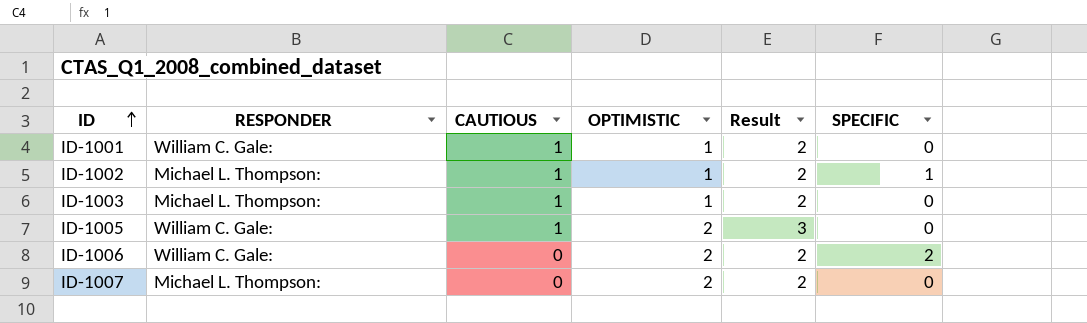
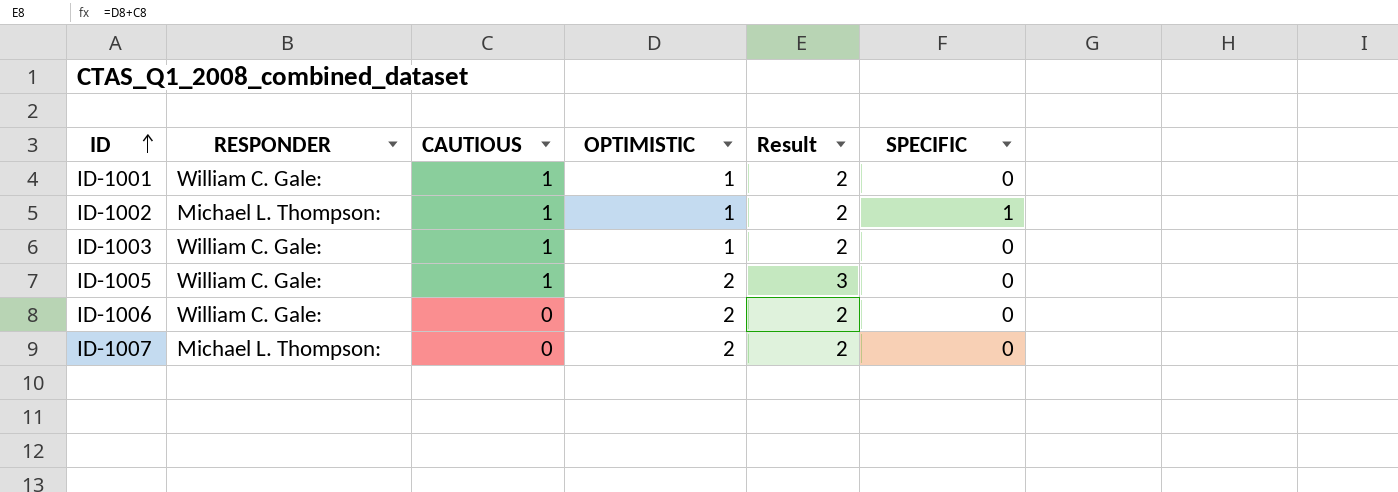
ID-1003 | RESPONDER: Michael L. Thompson: -> William C. Gale:
ID-1006 | SPECIFIC: 2 -> 0

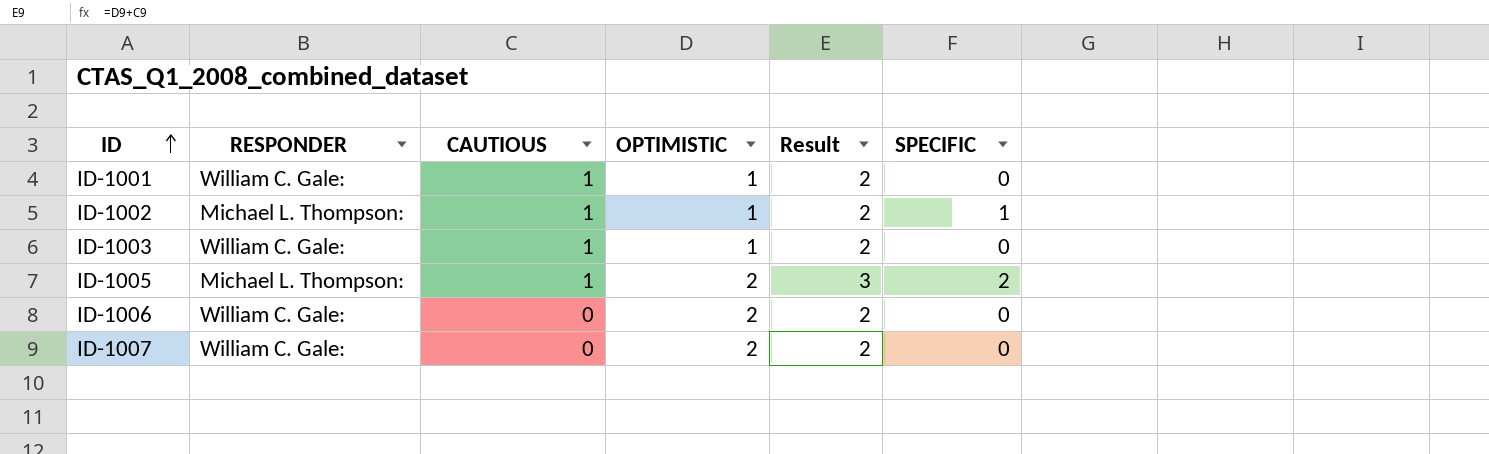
ID-1005 | RESPONDER: William C. Gale: -> Michael L. Thompson:
ID-1005 | SPECIFIC: 0 -> 2
ID-1007 | RESPONDER: Michael L. Thompson: -> William C. Gale:

